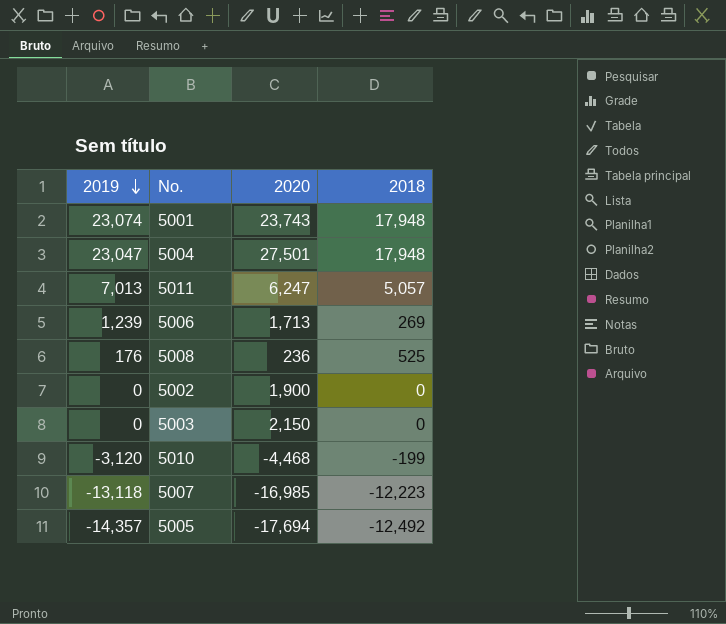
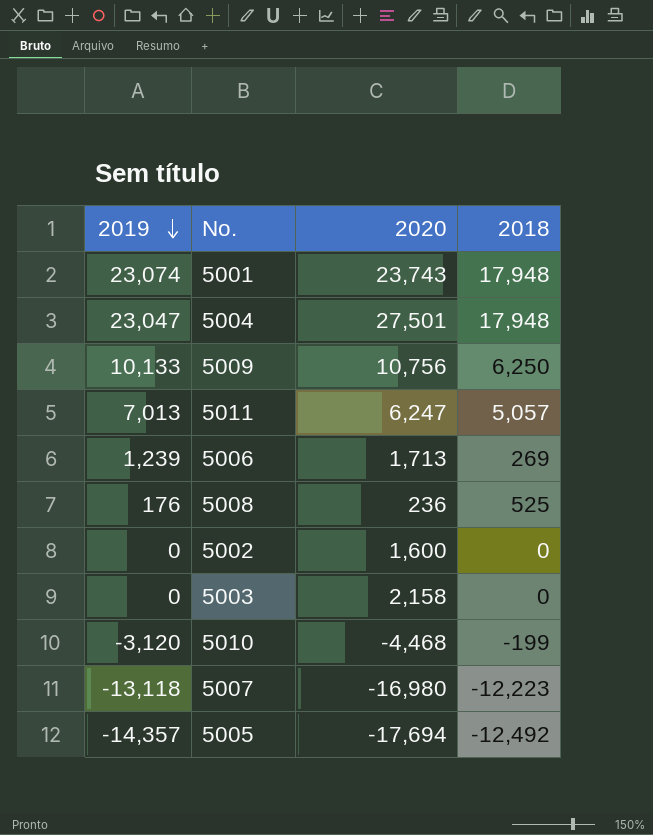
row 5009: none -> 10,133 | 10,756 | 6,250
5002 | 2020: 1,900 -> 1,600
5003 | 2020: 2,150 -> 2,158
5007 | 2020: -16,985 -> -16,980

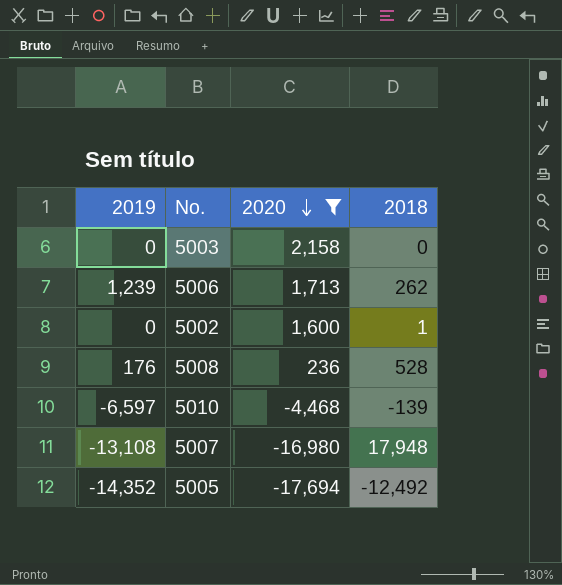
filter: none -> 2020 <= 2,158
row order: 2019 descending -> 2020 descending
5006 | 2018: 269 -> 262
5002 | 2018: 0 -> 1
5008 | 2018: 525 -> 528
5010 | 2019: -3,120 -> -6,597
5010 | 2018: -199 -> -139
5007 | 2019: -13,118 -> -13,108
5007 | 2018: -12,223 -> 17,948
5005 | 2019: -14,357 -> -14,352

